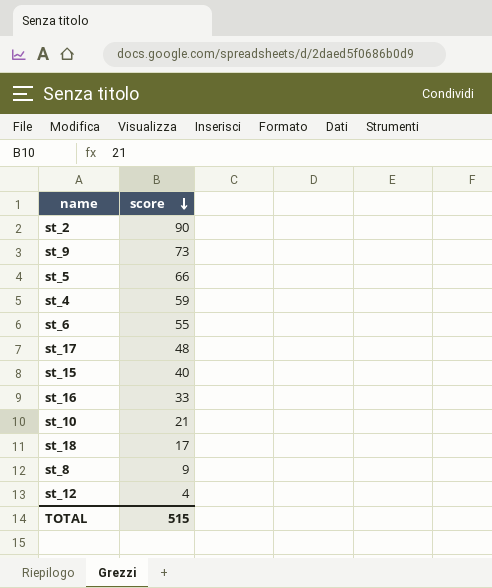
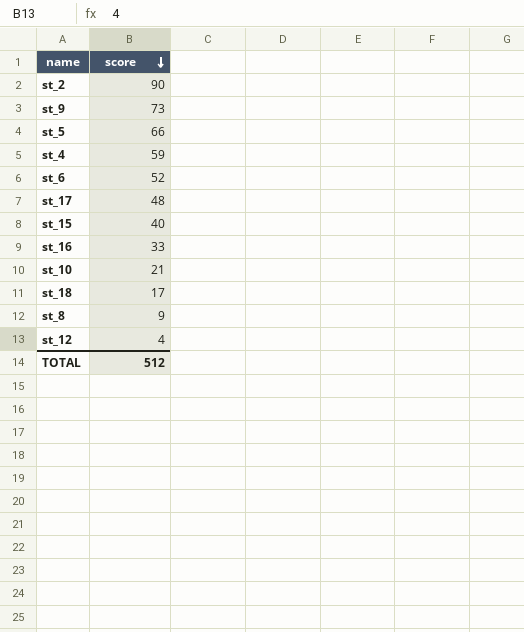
st_6 | score: 55 -> 52
TOTAL | score: 515 -> 512

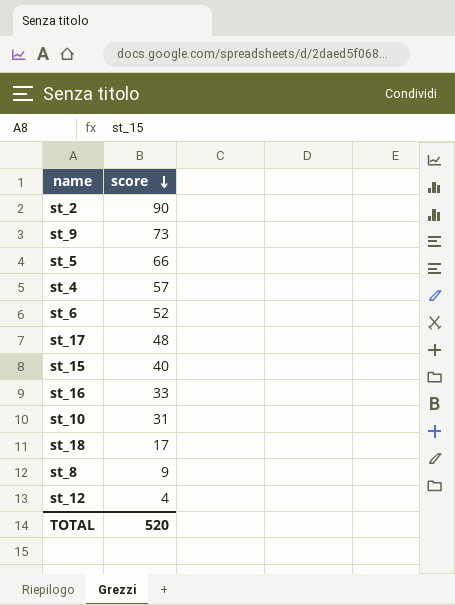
st_4 | score: 59 -> 57
st_10 | score: 21 -> 31
TOTAL | score: 512 -> 520

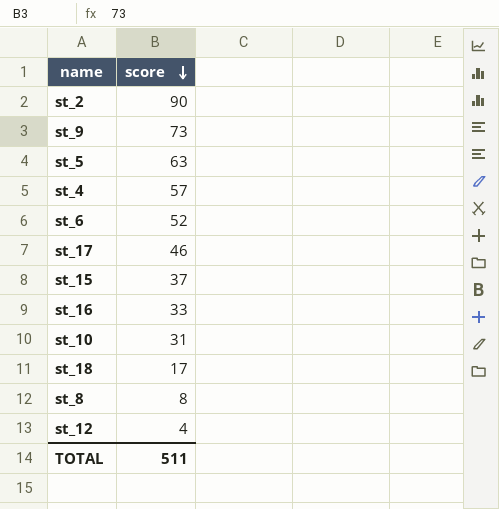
st_5 | score: 66 -> 63
st_17 | score: 48 -> 46
st_15 | score: 40 -> 37
st_8 | score: 9 -> 8
TOTAL | score: 520 -> 511

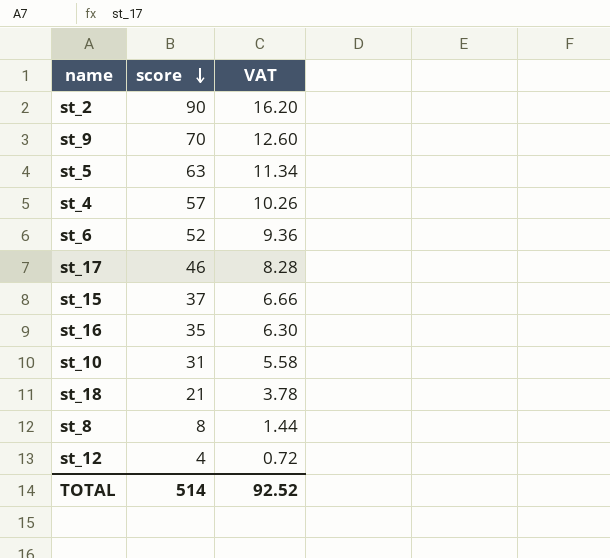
column VAT | formula: none -> [score] * 0.18
st_9 | score: 73 -> 70
st_16 | score: 33 -> 35
st_18 | score: 17 -> 21
TOTAL | score: 511 -> 514

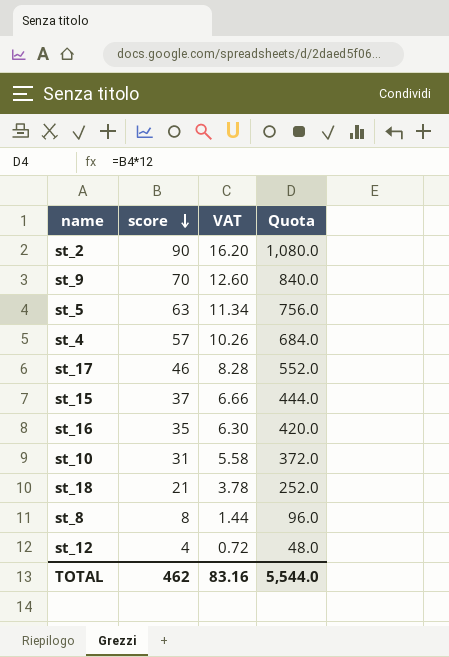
column Quota | formula: none -> [score] * 12
row st_6: 52 | 9.36 -> none
TOTAL | score: 514 -> 462
TOTAL | VAT: 92.52 -> 83.16

